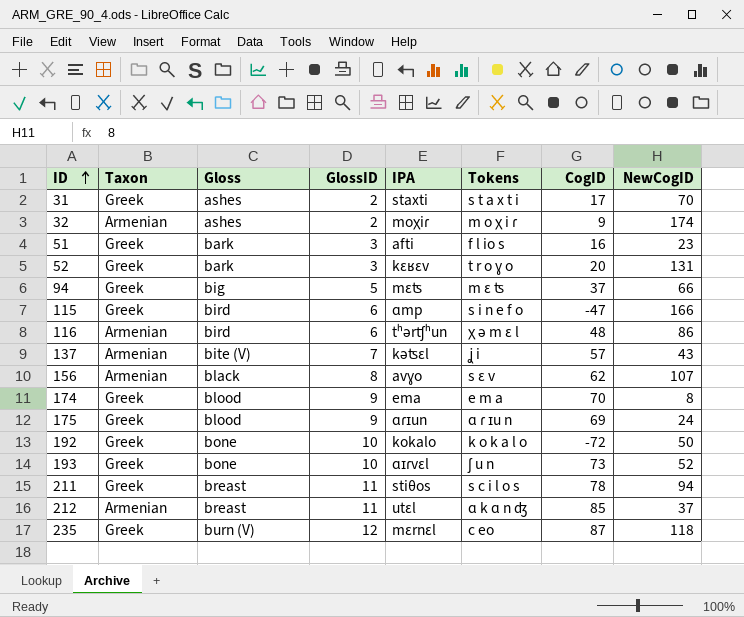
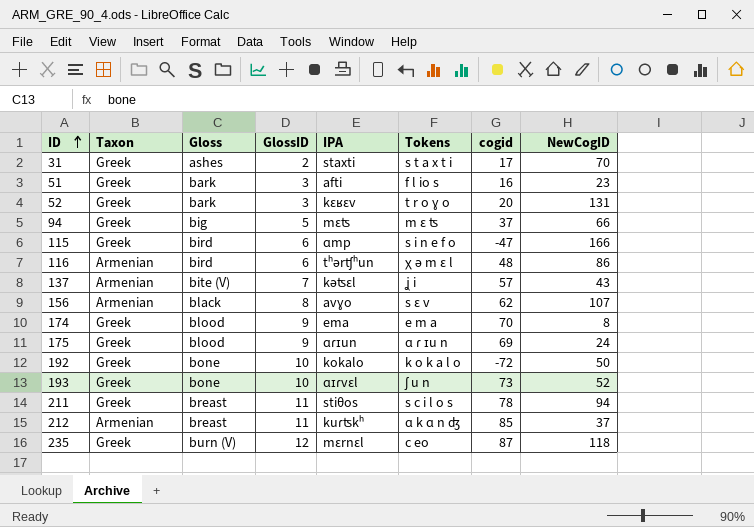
column name: CogID -> cogid
row 32: Armenian | ashes | 2 | moχiɾ | m o χ i ɾ | 9 | 174 -> none
212 | IPA: utɛl -> kuɾʦkʰ

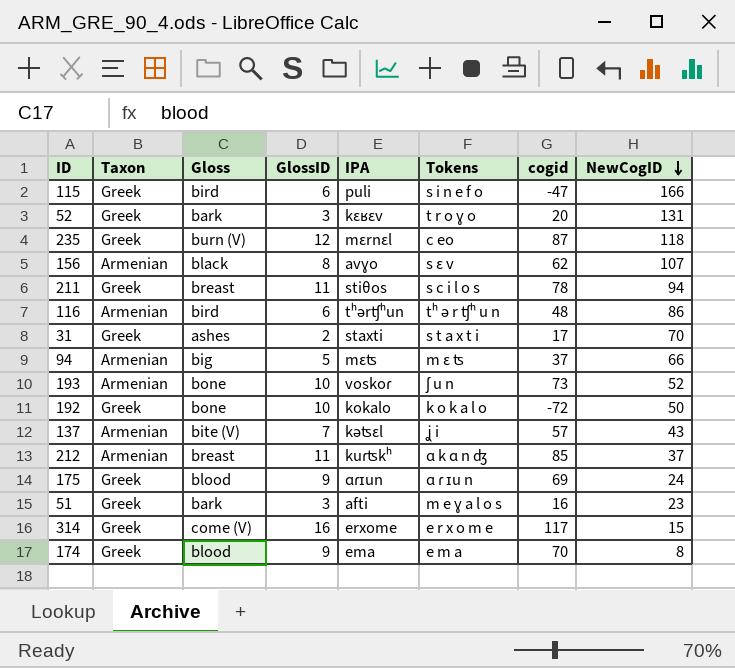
row order: ID ascending -> NewCogID descending
115 | IPA: ɑmp -> puli
116 | Tokens: χ ə m ɛ l -> tʰ ə r ʧʰ u n
94 | Taxon: Greek -> Armenian
193 | Taxon: Greek -> Armenian
193 | IPA: ɑɪɾvɛl -> voskoɾ
51 | Tokens: f l io s -> m e ɣ a l o s
row 314: none -> Greek | come (V) | 16 | erxome | e r x o m e | 117 | 15

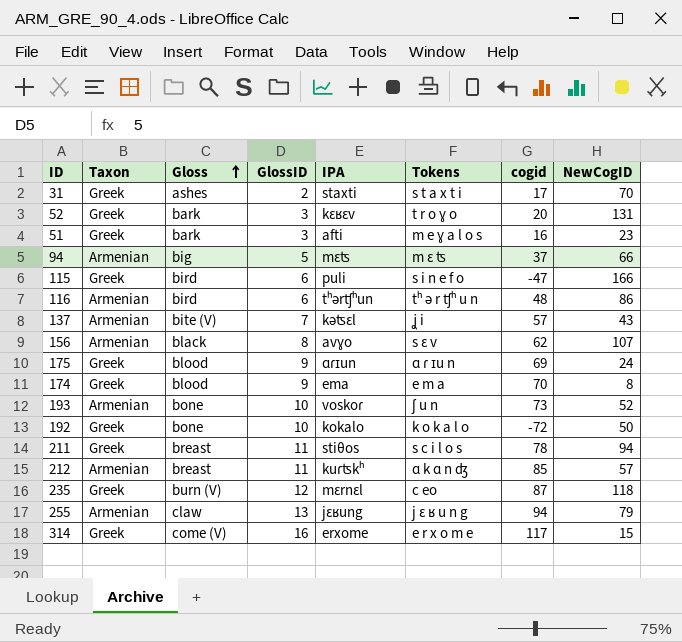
row order: NewCogID descending -> Gloss ascending
212 | NewCogID: 37 -> 57
row 255: none -> Armenian | claw | 13 | jɛʁung | j ɛ ʁ u n g | 94 | 79

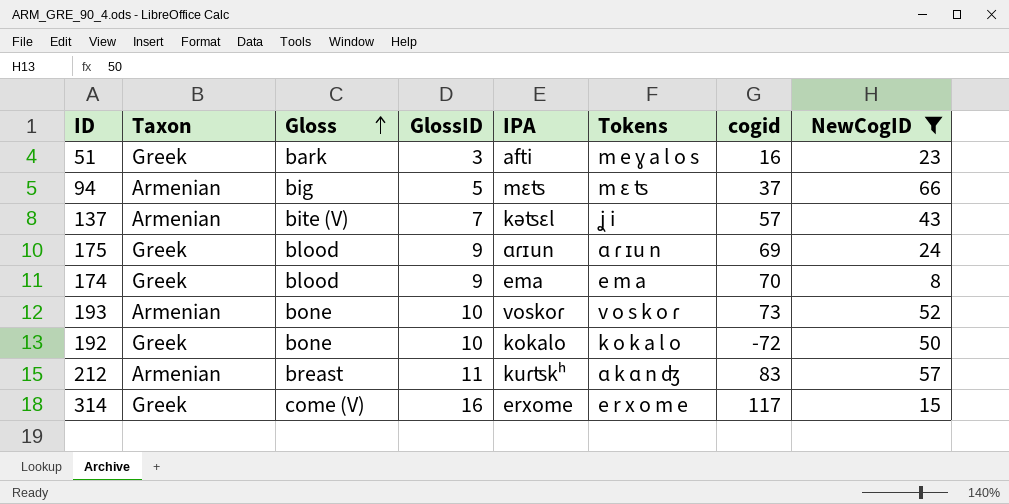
filter: none -> NewCogID <= 66
193 | Tokens: ʃ u n -> v o s k o ɾ
212 | cogid: 85 -> 83

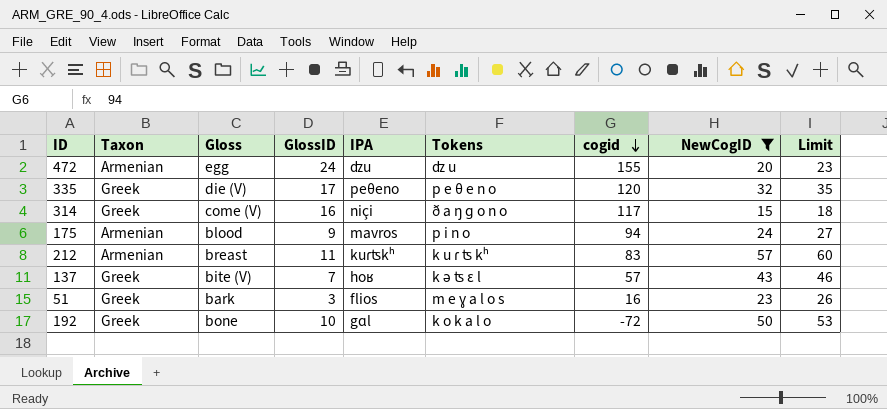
row order: Gloss ascending -> cogid descending
column Limit | formula: none -> [NewCogID] + 3
row 94: Armenian | big | 5 | mɛʦ | m ɛ ʦ | 37 | 66 -> none
row 174: Greek | blood | 9 | ema | e m a | 70 | 8 -> none
row 193: Armenian | bone | 10 | voskoɾ | v o s k o ɾ | 73 | 52 -> none
row 472: none -> Armenian | egg | 24 | ʣu | ʣ u | 155 | 20 | 23
row 335: none -> Greek | die (V) | 17 | peθeno | p e θ e n o | 120 | 32 | 35
314 | IPA: erxome -> niçi
314 | Tokens: e r x o m e -> ð a ŋ ɡ o n o
175 | Taxon: Greek -> Armenian
175 | IPA: ɑɾɪun -> mavros
175 | Tokens: ɑ ɾ ɪu n -> p i n o
175 | cogid: 69 -> 94
212 | Tokens: ɑ k ɑ n ʤ -> k u ɾ ʦ kʰ
137 | Taxon: Armenian -> Greek
137 | IPA: kəʦɛl -> hoʁ
137 | Tokens: ʝ i -> k ə ʦ ɛ l
51 | IPA: afti -> flios
192 | IPA: kokalo -> gɑl

